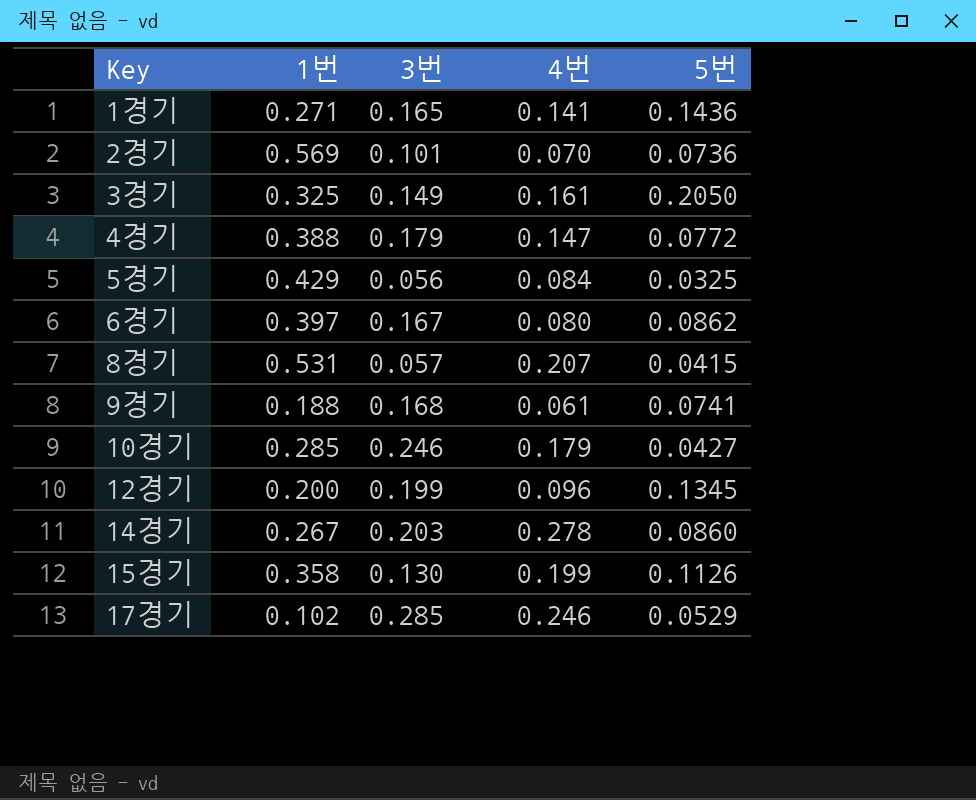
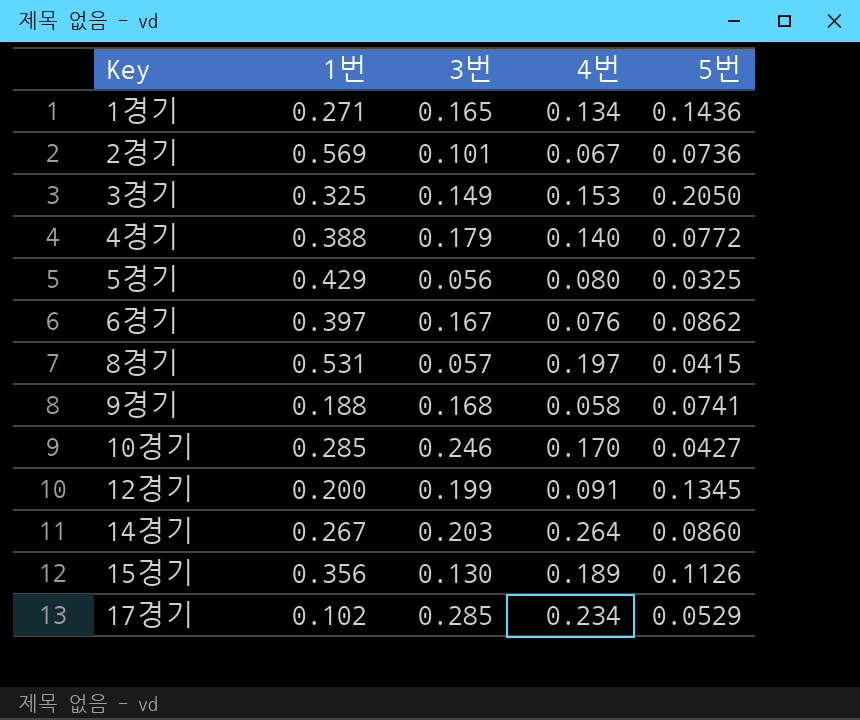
1경기 | 4번: 0.141 -> 0.134
2경기 | 4번: 0.070 -> 0.067
3경기 | 4번: 0.161 -> 0.153
4경기 | 4번: 0.147 -> 0.140
5경기 | 4번: 0.084 -> 0.080
6경기 | 4번: 0.080 -> 0.076
8경기 | 4번: 0.207 -> 0.197
9경기 | 4번: 0.061 -> 0.058
10경기 | 4번: 0.179 -> 0.170
12경기 | 4번: 0.096 -> 0.091
14경기 | 4번: 0.278 -> 0.264
15경기 | 1번: 0.358 -> 0.356
15경기 | 4번: 0.199 -> 0.189
17경기 | 4번: 0.246 -> 0.234

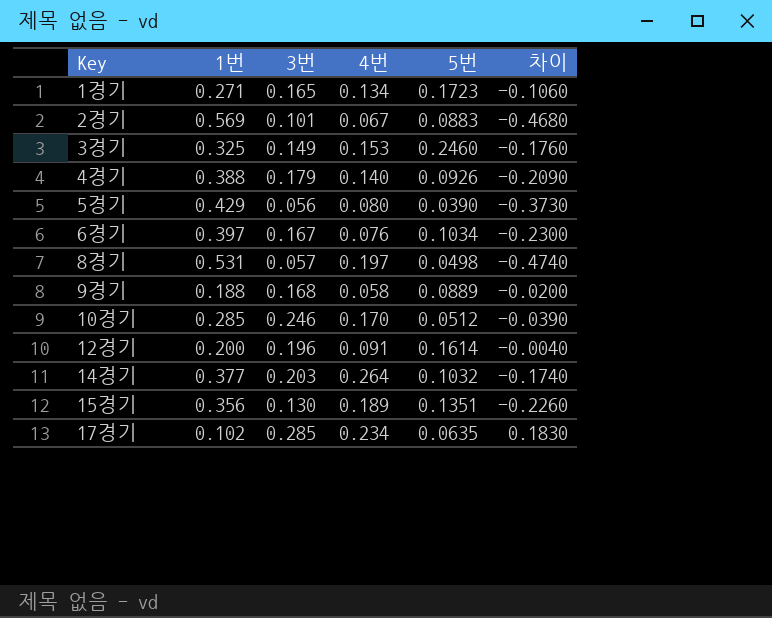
column 차이 | formula: none -> [3번] - [1번]
1경기 | 5번: 0.1436 -> 0.1723
2경기 | 5번: 0.0736 -> 0.0883
3경기 | 5번: 0.2050 -> 0.2460
4경기 | 5번: 0.0772 -> 0.0926
5경기 | 5번: 0.0325 -> 0.0390
6경기 | 5번: 0.0862 -> 0.1034
8경기 | 5번: 0.0415 -> 0.0498
9경기 | 5번: 0.0741 -> 0.0889
10경기 | 5번: 0.0427 -> 0.0512
12경기 | 3번: 0.199 -> 0.196
12경기 | 5번: 0.1345 -> 0.1614
14경기 | 1번: 0.267 -> 0.377
14경기 | 5번: 0.0860 -> 0.1032
15경기 | 5번: 0.1126 -> 0.1351
17경기 | 5번: 0.0529 -> 0.0635

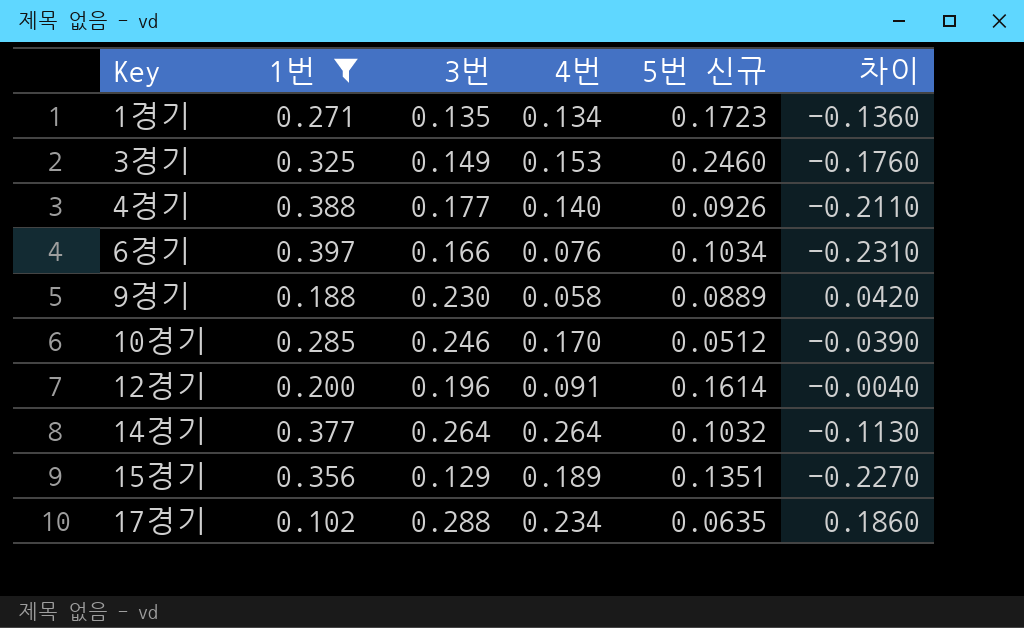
filter: none -> 1번 <= 0.397
column name: 5번 -> 5번 신규
1경기 | 3번: 0.165 -> 0.135
1경기 | 차이: -0.1060 -> -0.1360
4경기 | 3번: 0.179 -> 0.177
4경기 | 차이: -0.2090 -> -0.2110
6경기 | 3번: 0.167 -> 0.166
6경기 | 차이: -0.2300 -> -0.2310
9경기 | 3번: 0.168 -> 0.230
9경기 | 차이: -0.0200 -> 0.0420
14경기 | 3번: 0.203 -> 0.264
14경기 | 차이: -0.1740 -> -0.1130
15경기 | 3번: 0.130 -> 0.129
15경기 | 차이: -0.2260 -> -0.2270
17경기 | 3번: 0.285 -> 0.288
17경기 | 차이: 0.1830 -> 0.1860

